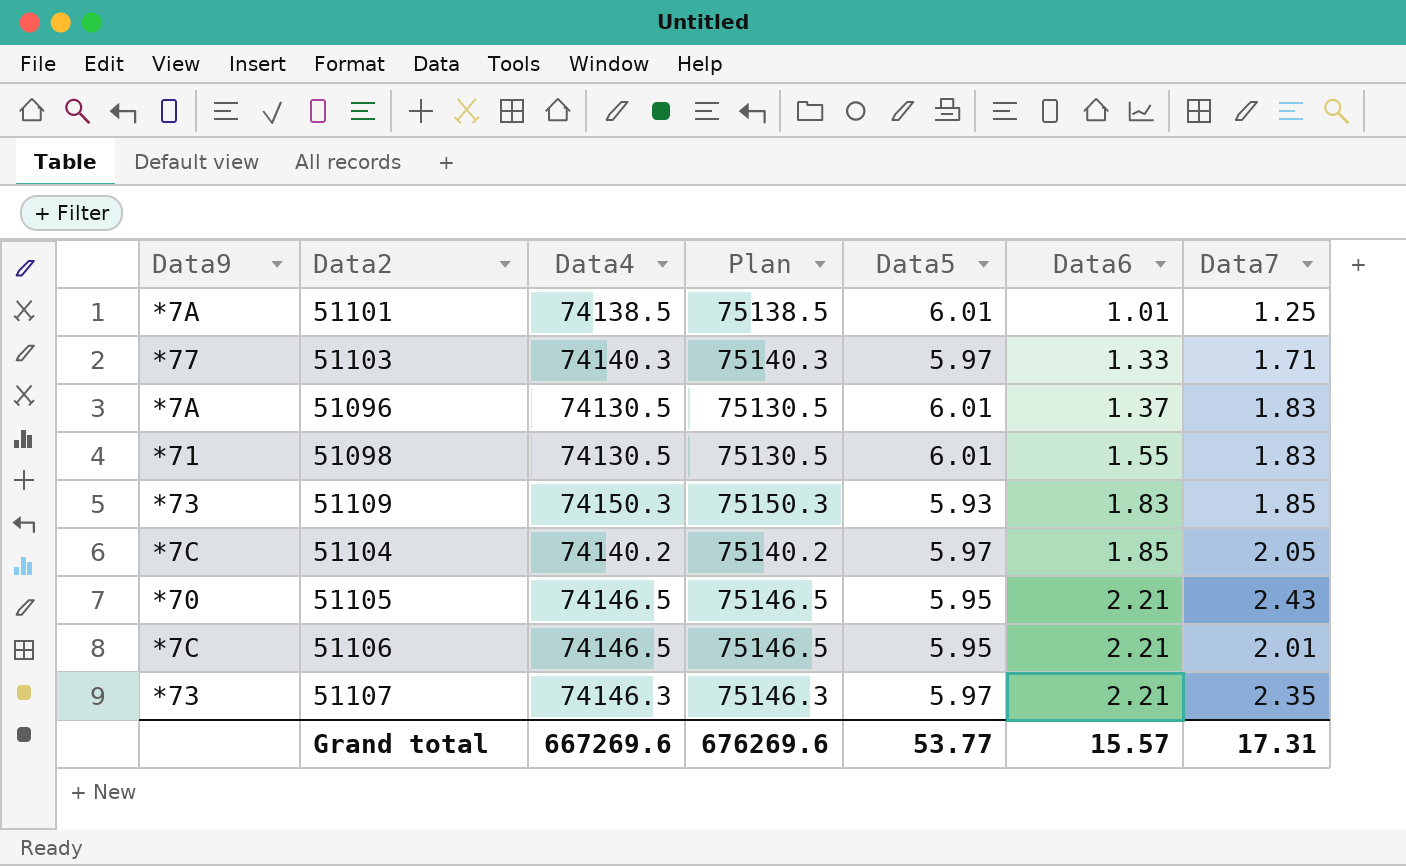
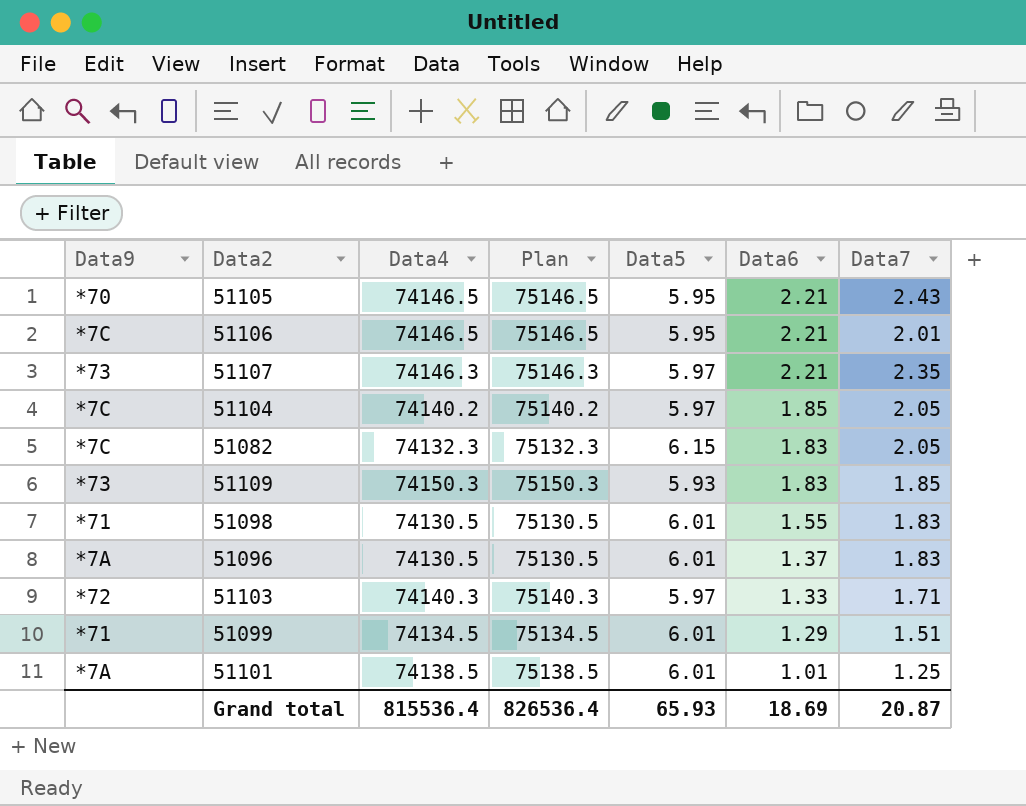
row order: Data6 ascending -> Data6 descending
row 51082: none -> *7C | 74132.3 | 75132.3 | 6.15 | 1.83 | 2.05
51103 | Data9: *77 -> *72
row 51099: none -> *71 | 74134.5 | 75134.5 | 6.01 | 1.29 | 1.51
Grand total | Data4: 667269.6 -> 815536.4
Grand total | Plan: 676269.6 -> 826536.4
Grand total | Data5: 53.77 -> 65.93
Grand total | Data6: 15.57 -> 18.69
Grand total | Data7: 17.31 -> 20.87

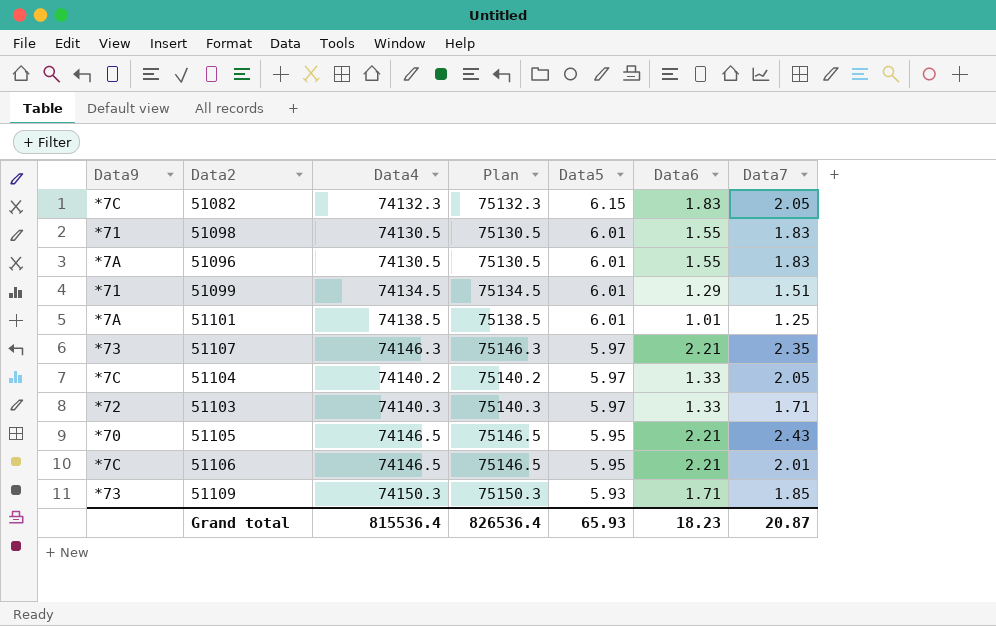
row order: Data6 descending -> Data5 descending
51096 | Data6: 1.37 -> 1.55
51104 | Data6: 1.85 -> 1.33
51109 | Data6: 1.83 -> 1.71
Grand total | Data6: 18.69 -> 18.23

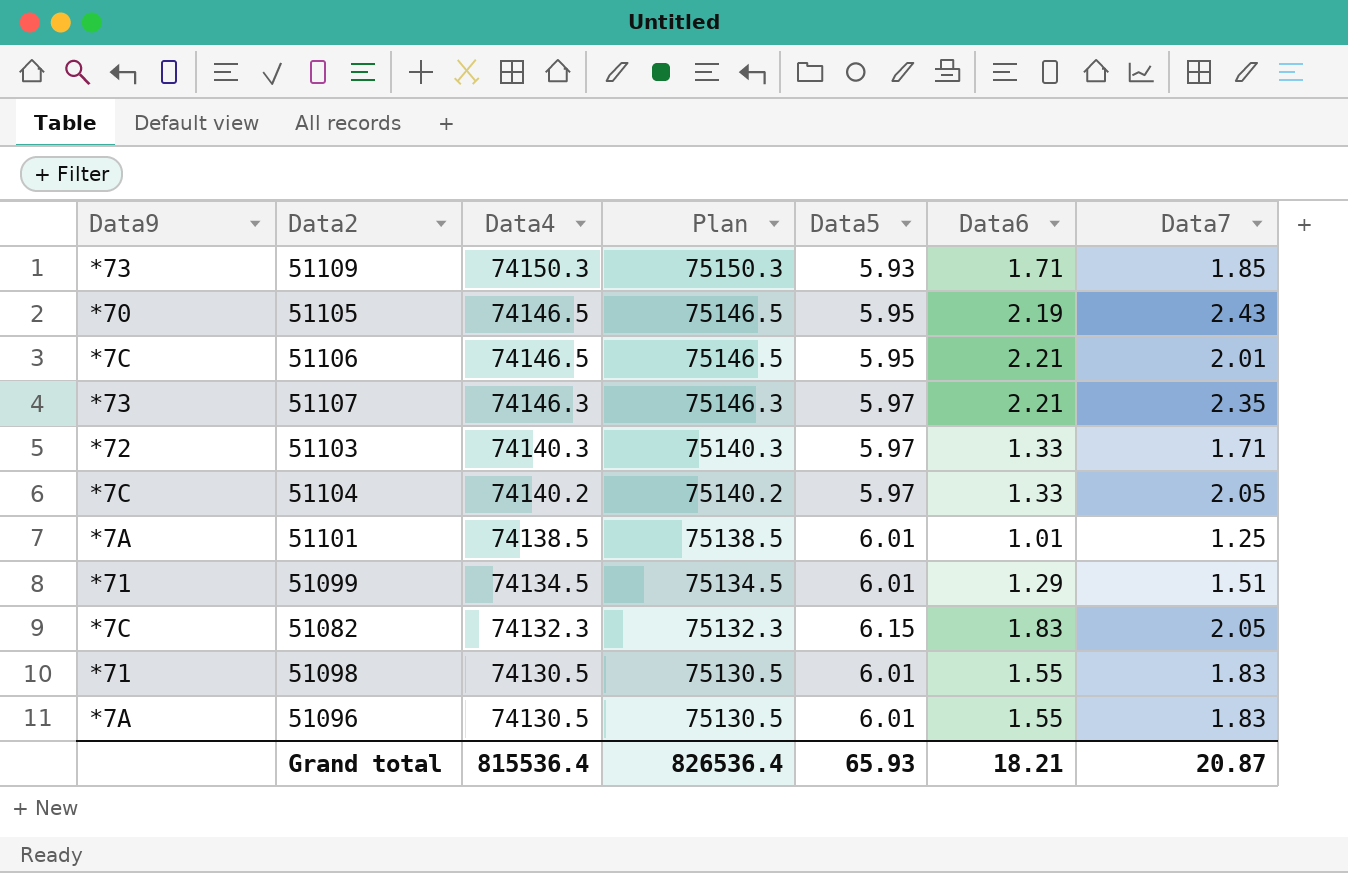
row order: Data5 descending -> Data4 descending
51105 | Data6: 2.21 -> 2.19
Grand total | Data6: 18.23 -> 18.21

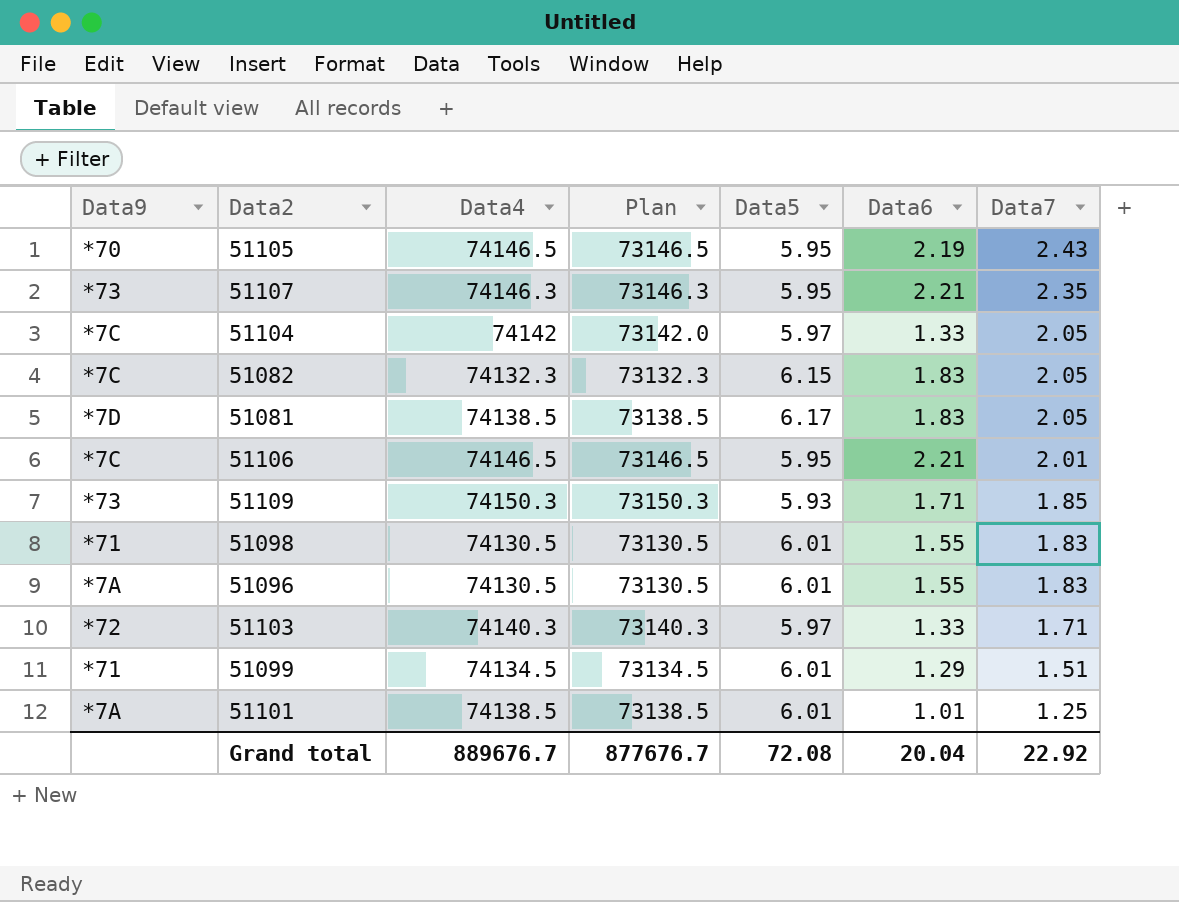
row order: Data4 descending -> Data7 descending
column Plan | formula: [Data4] + 1000 -> [Data4] - 1000
51107 | Data5: 5.97 -> 5.95
51104 | Data4: 74140.2 -> 74142
row 51081: none -> *7D | 74138.5 | 73138.5 | 6.17 | 1.83 | 2.05
Grand total | Data4: 815536.4 -> 889676.7
Grand total | Plan: 826536.4 -> 877676.7
Grand total | Data5: 65.93 -> 72.08
Grand total | Data6: 18.21 -> 20.04
Grand total | Data7: 20.87 -> 22.92

